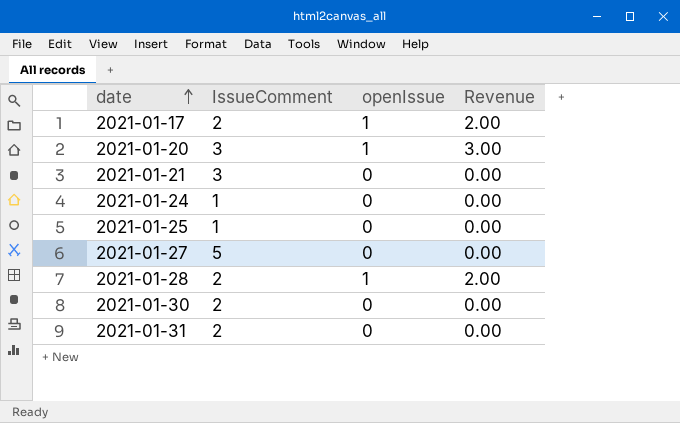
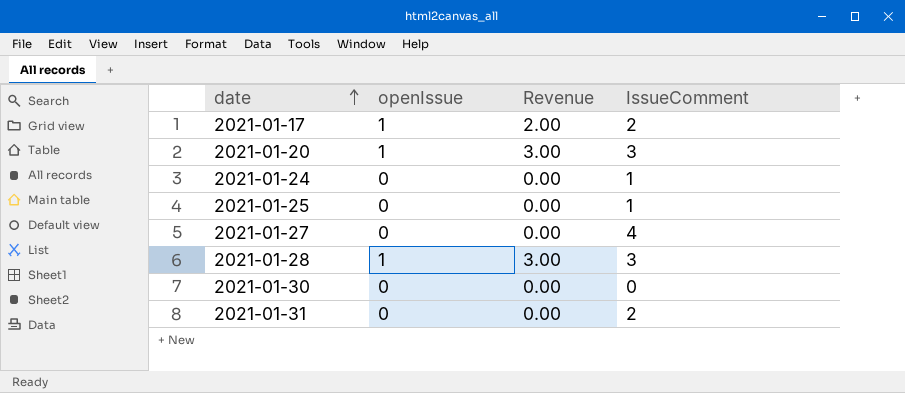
column IssueComment | position: 2 -> 4
row 2021-01-21: 3 | 0 | 0.00 -> none
2021-01-27 | IssueComment: 5 -> 4
2021-01-28 | Revenue: 2.00 -> 3.00
2021-01-28 | IssueComment: 2 -> 3
2021-01-30 | IssueComment: 2 -> 0

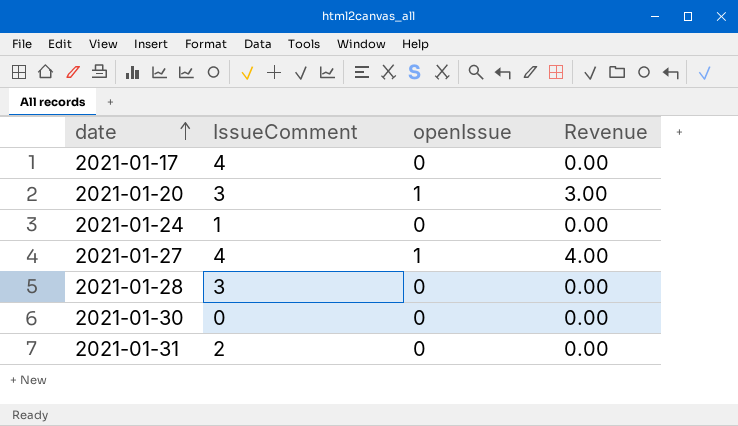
column IssueComment | position: 4 -> 2
row 2021-01-25: 0 | 0.00 | 1 -> none
2021-01-17 | IssueComment: 2 -> 4
2021-01-17 | openIssue: 1 -> 0
2021-01-17 | Revenue: 2.00 -> 0.00
2021-01-27 | openIssue: 0 -> 1
2021-01-27 | Revenue: 0.00 -> 4.00
2021-01-28 | openIssue: 1 -> 0
2021-01-28 | Revenue: 3.00 -> 0.00

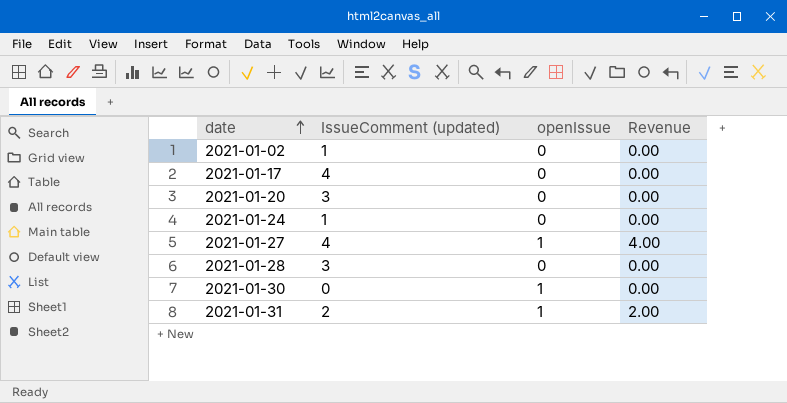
column name: IssueComment -> IssueComment (updated)
row 2021-01-02: none -> 1 | 0 | 0.00
2021-01-20 | openIssue: 1 -> 0
2021-01-20 | Revenue: 3.00 -> 0.00
2021-01-30 | openIssue: 0 -> 1
2021-01-31 | openIssue: 0 -> 1
2021-01-31 | Revenue: 0.00 -> 2.00

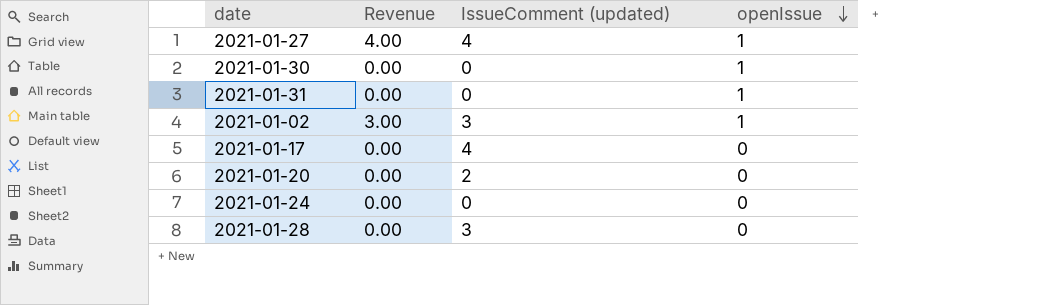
row order: date ascending -> openIssue descending
column Revenue | position: 4 -> 2
2021-01-31 | Revenue: 2.00 -> 0.00
2021-01-31 | IssueComment (updated): 2 -> 0
2021-01-02 | Revenue: 0.00 -> 3.00
2021-01-02 | IssueComment (updated): 1 -> 3
2021-01-02 | openIssue: 0 -> 1
2021-01-20 | IssueComment (updated): 3 -> 2
2021-01-24 | IssueComment (updated): 1 -> 0

